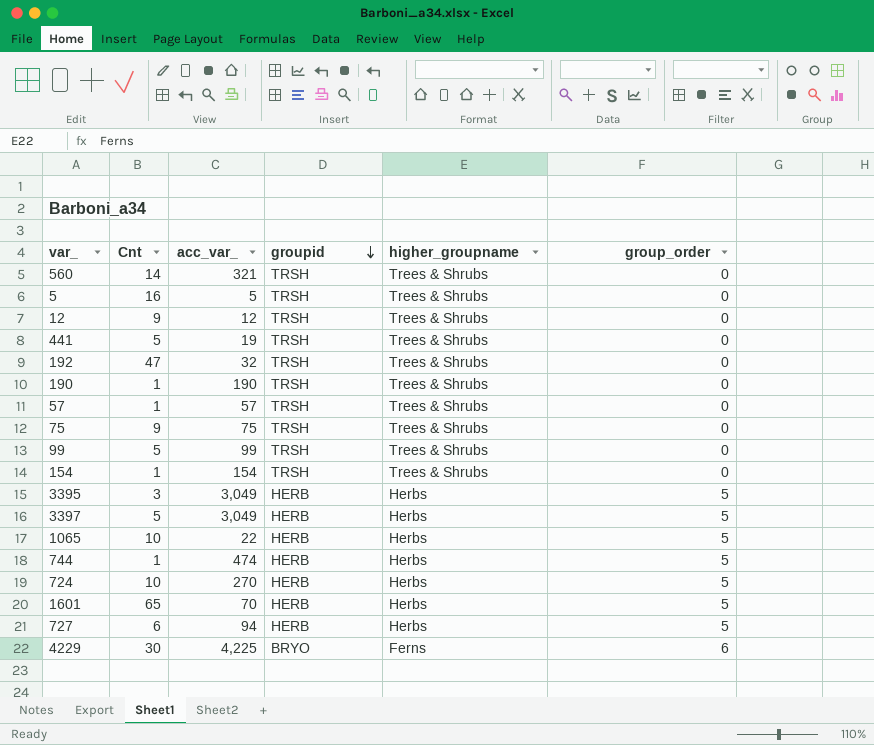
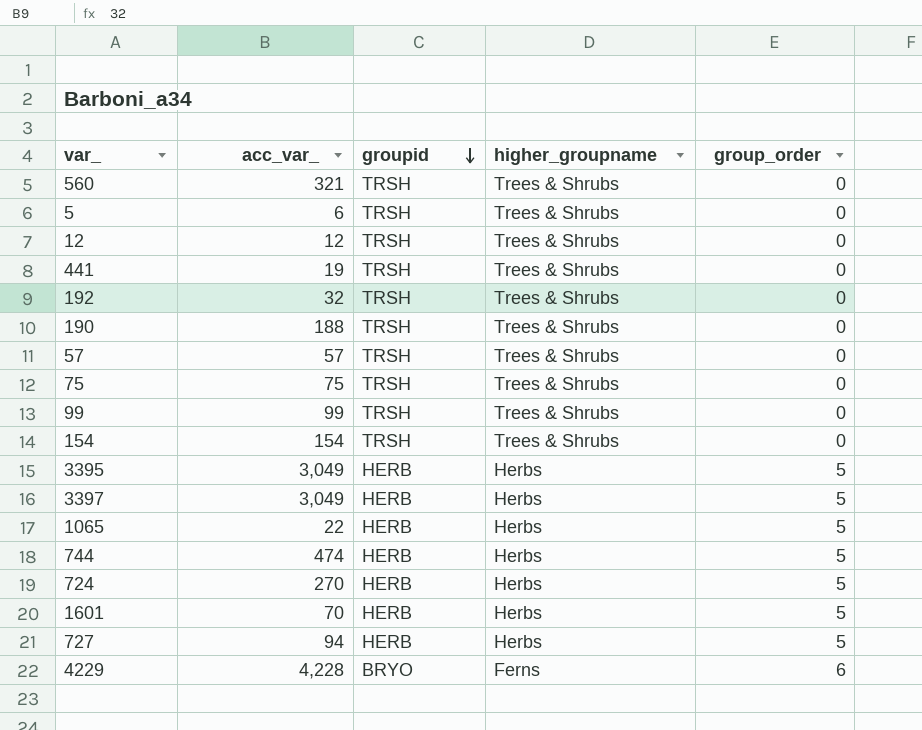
column Cnt | position: 2 -> none
5 | acc_var_: 5 -> 6
190 | acc_var_: 190 -> 188
4229 | acc_var_: 4,225 -> 4,228

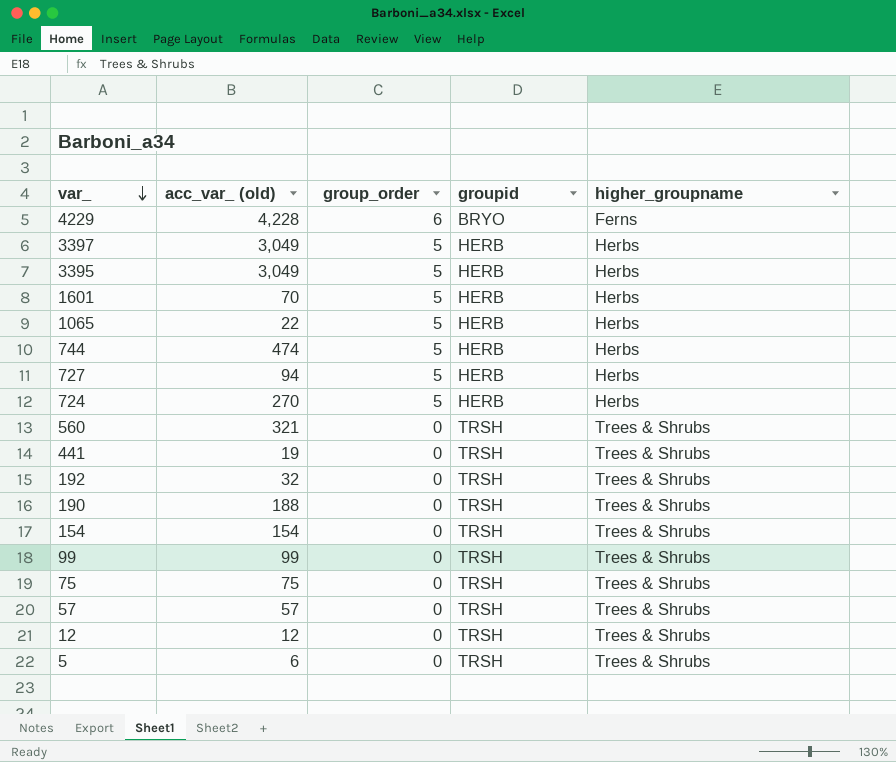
row order: groupid descending -> var_ descending
column name: acc_var_ -> acc_var_ (old)
column group_order | position: 5 -> 3

